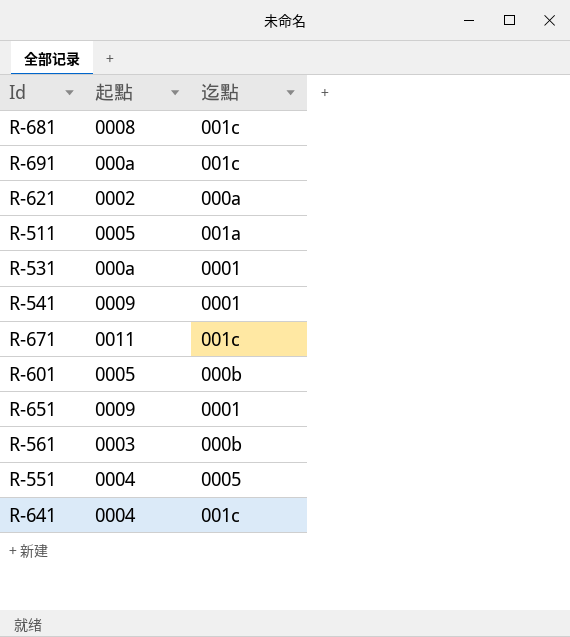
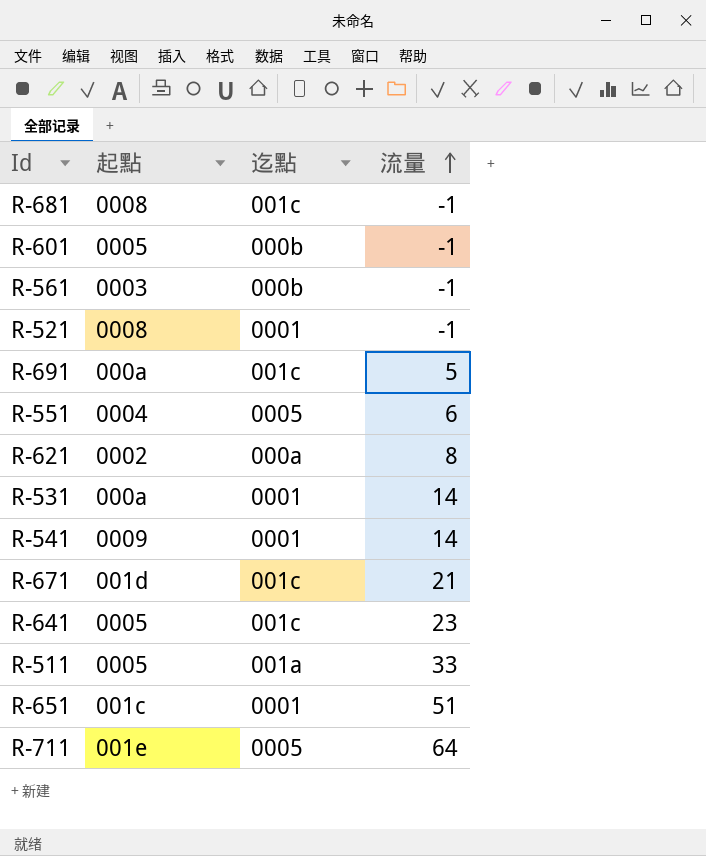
row order: none -> 流量 ascending
column 流量 | position: none -> 4
row R-521: none -> 0008 | 0001 | -1
R-671 | 起點: 0011 -> 001d
R-641 | 起點: 0004 -> 0005
R-651 | 起點: 0009 -> 001c
row R-711: none -> 001e | 0005 | 64

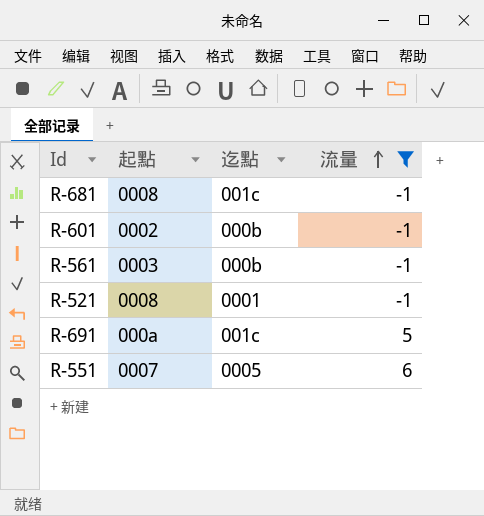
filter: none -> 流量 <= 6
R-601 | 起點: 0005 -> 0002
R-551 | 起點: 0004 -> 0007

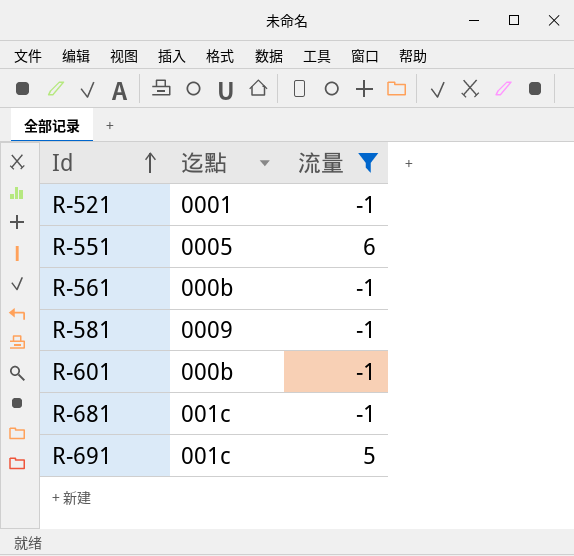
row order: 流量 ascending -> Id ascending
column 起點 | position: 2 -> none
row R-581: none -> 0009 | -1

